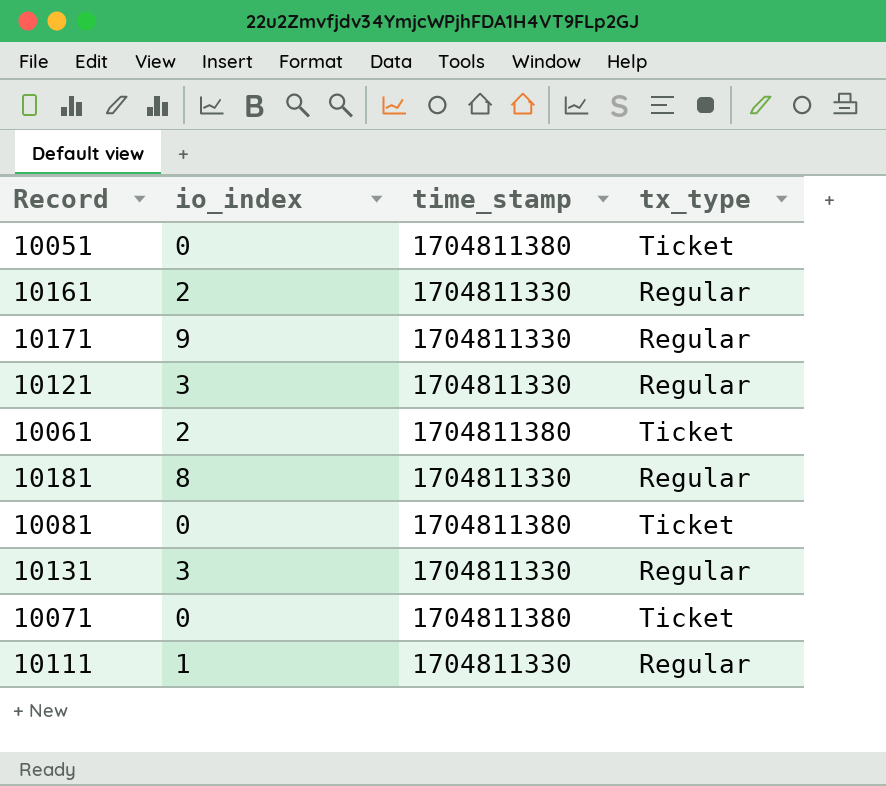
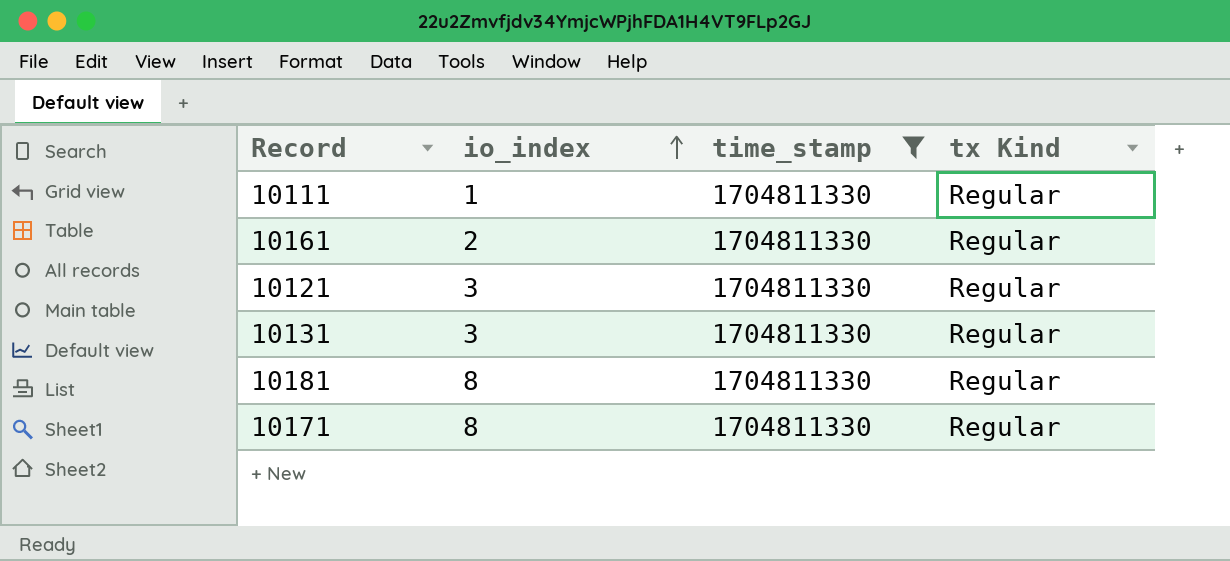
filter: none -> time_stamp = 1704811330
row order: none -> io_index ascending
column name: tx_type -> tx Kind
10171 | io_index: 9 -> 8

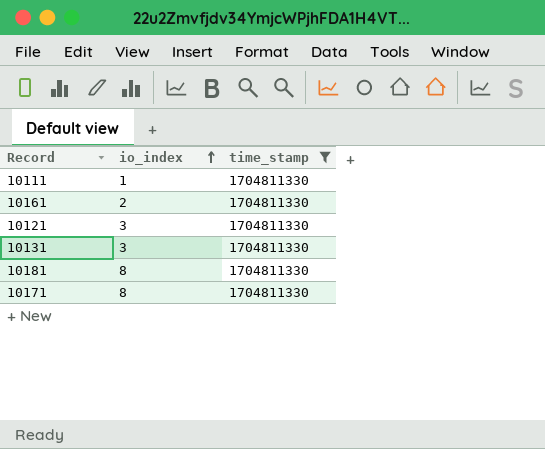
column tx Kind | position: 4 -> none

